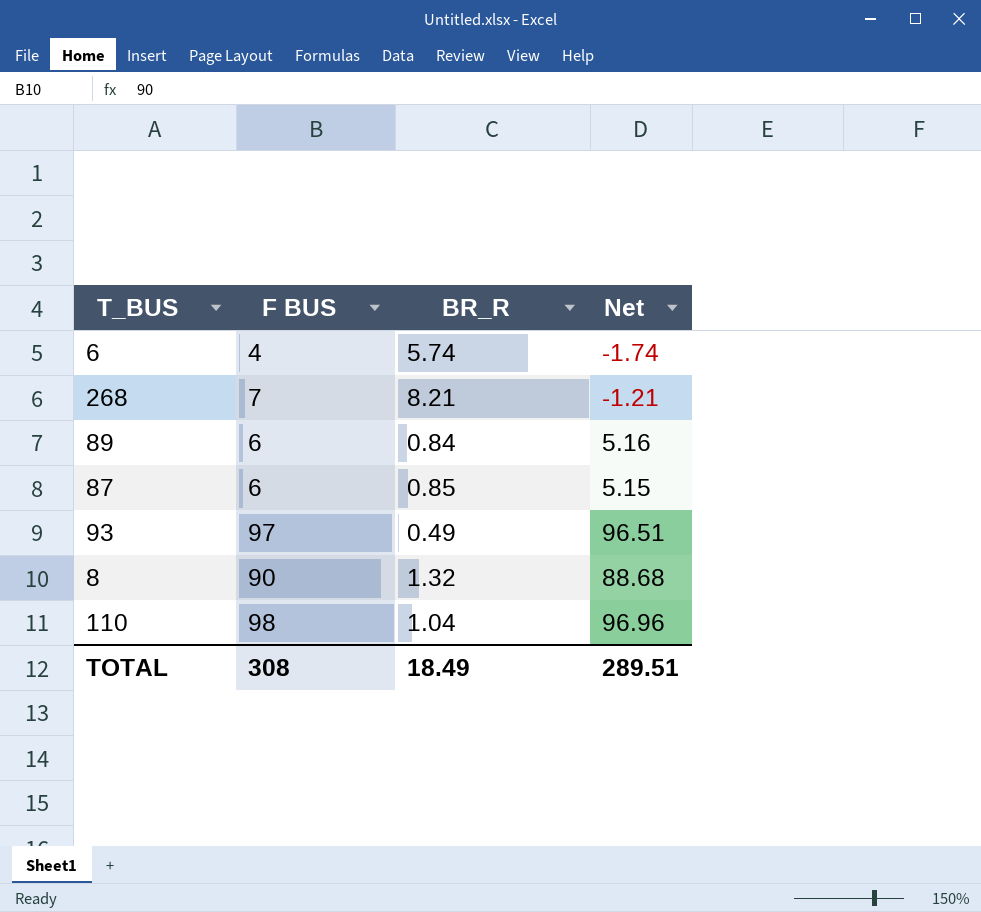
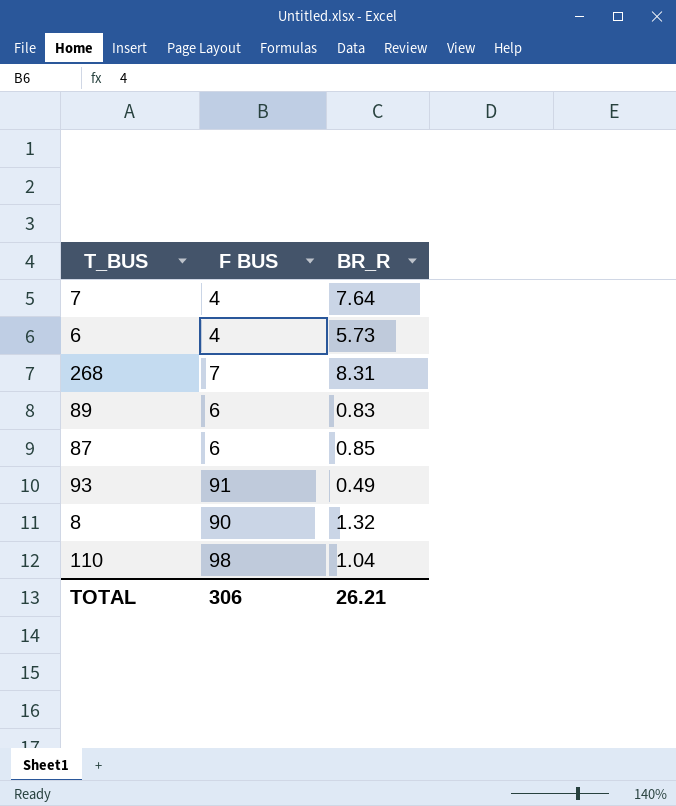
column Net | formula: [F BUS] - [BR_R] -> none
row 7: none -> 4 | 7.64
6 | BR_R: 5.74 -> 5.73
268 | BR_R: 8.21 -> 8.31
89 | BR_R: 0.84 -> 0.83
93 | F BUS: 97 -> 91
TOTAL | F BUS: 308 -> 306
TOTAL | BR_R: 18.49 -> 26.21

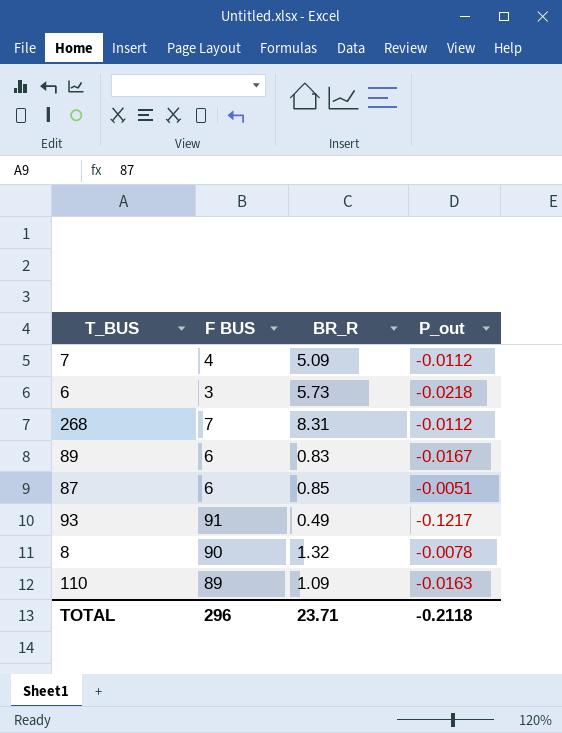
column P_out | position: none -> 4
7 | BR_R: 7.64 -> 5.09
6 | F BUS: 4 -> 3
110 | F BUS: 98 -> 89
110 | BR_R: 1.04 -> 1.09
TOTAL | F BUS: 306 -> 296
TOTAL | BR_R: 26.21 -> 23.71

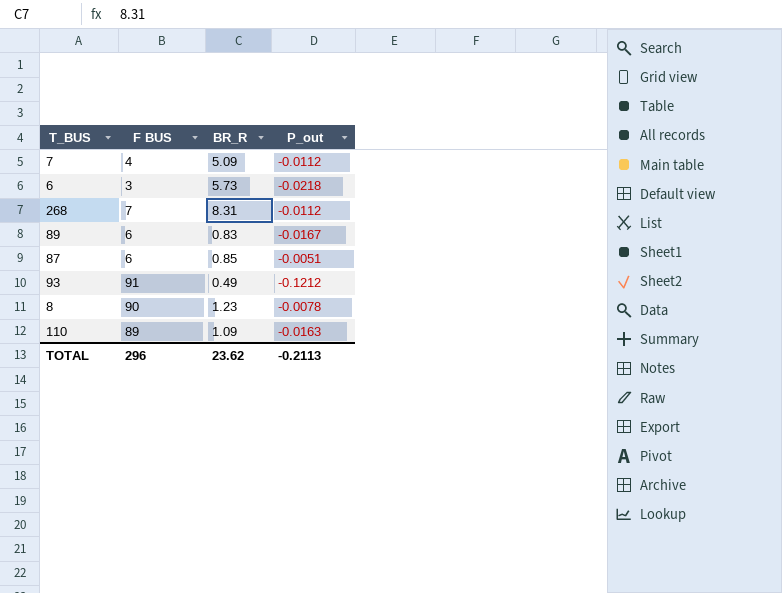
93 | P_out: -0.1217 -> -0.1212
8 | BR_R: 1.32 -> 1.23
TOTAL | BR_R: 23.71 -> 23.62
TOTAL | P_out: -0.2118 -> -0.2113

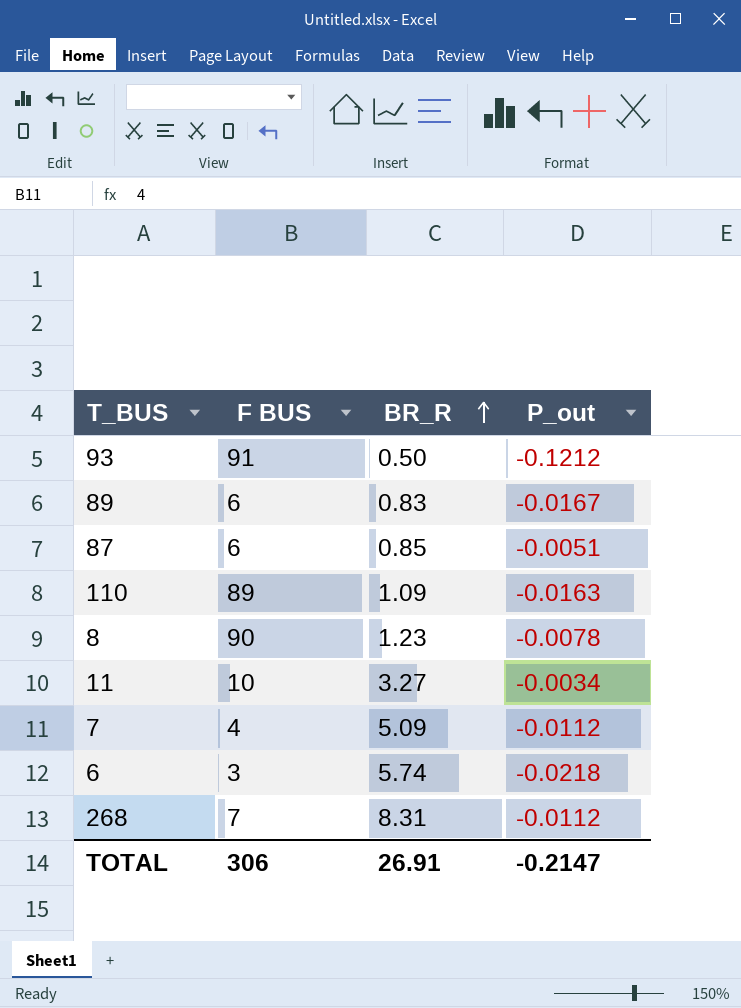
row order: none -> BR_R ascending
93 | BR_R: 0.49 -> 0.50
row 11: none -> 10 | 3.27 | -0.0034
6 | BR_R: 5.73 -> 5.74
TOTAL | F BUS: 296 -> 306
TOTAL | BR_R: 23.62 -> 26.91
TOTAL | P_out: -0.2113 -> -0.2147

